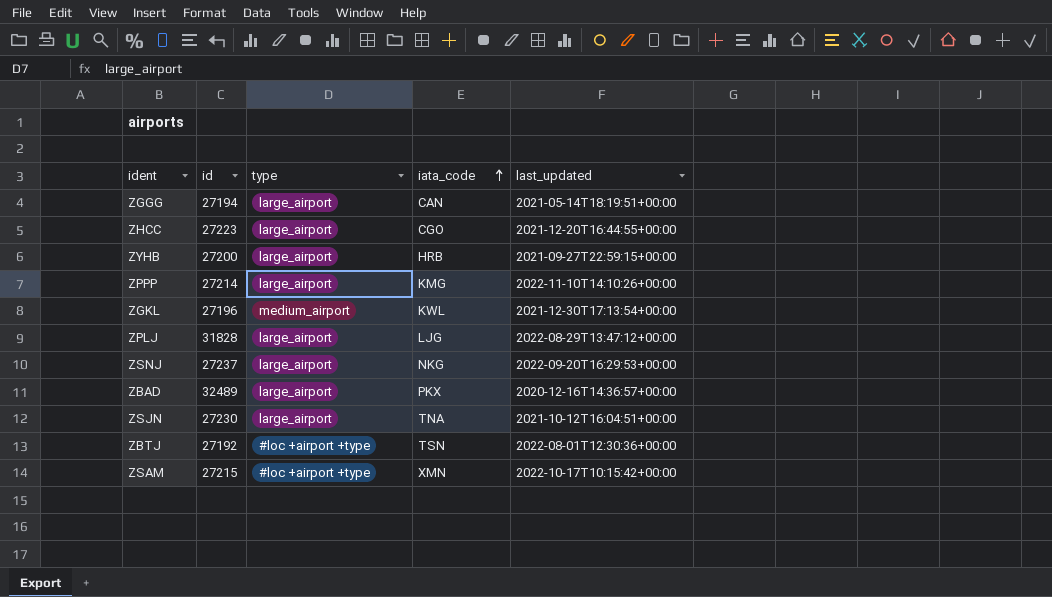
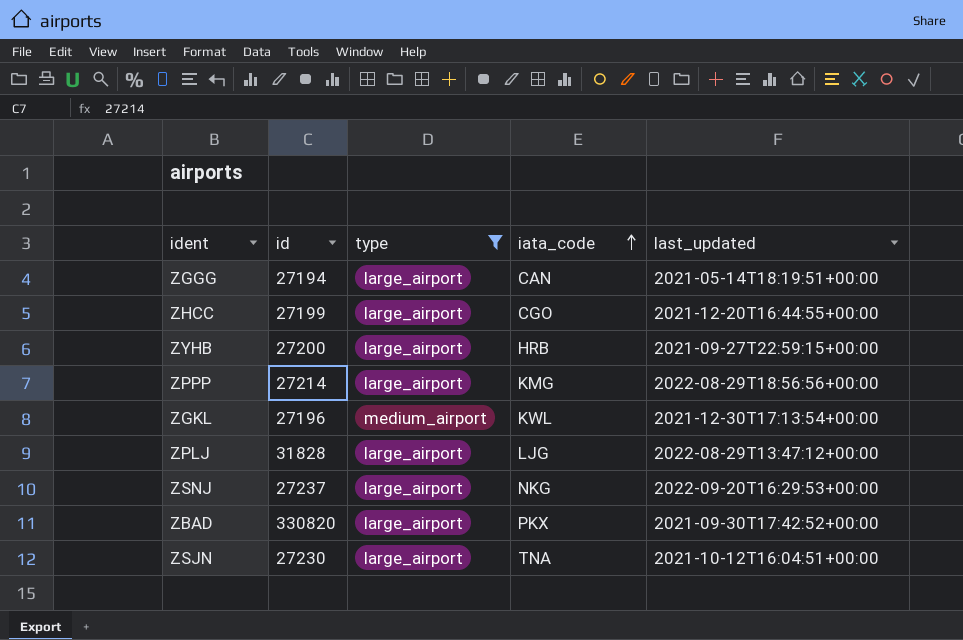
filter: none -> type != #loc +airport +type
ZHCC | id: 27223 -> 27199
ZPPP | last_updated: 2022-11-10T14:10:26+00:00 -> 2022-08-29T18:56:56+00:00
ZBAD | id: 32489 -> 330820
ZBAD | last_updated: 2020-12-16T14:36:57+00:00 -> 2021-09-30T17:42:52+00:00

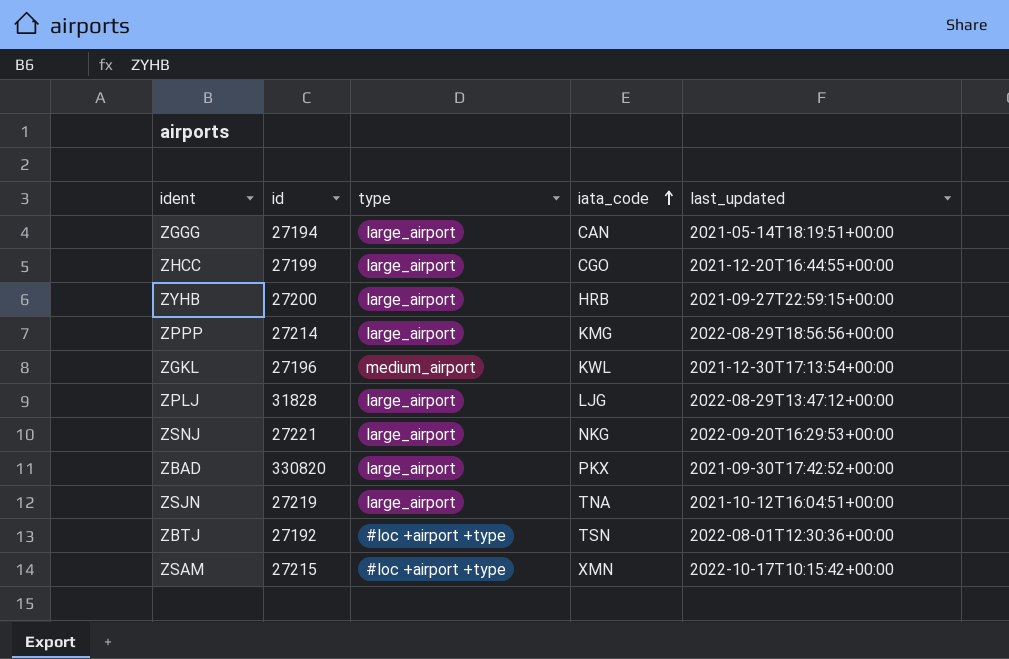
filter: type != #loc +airport +type -> none
ZSNJ | id: 27237 -> 27221
ZSJN | id: 27230 -> 27219

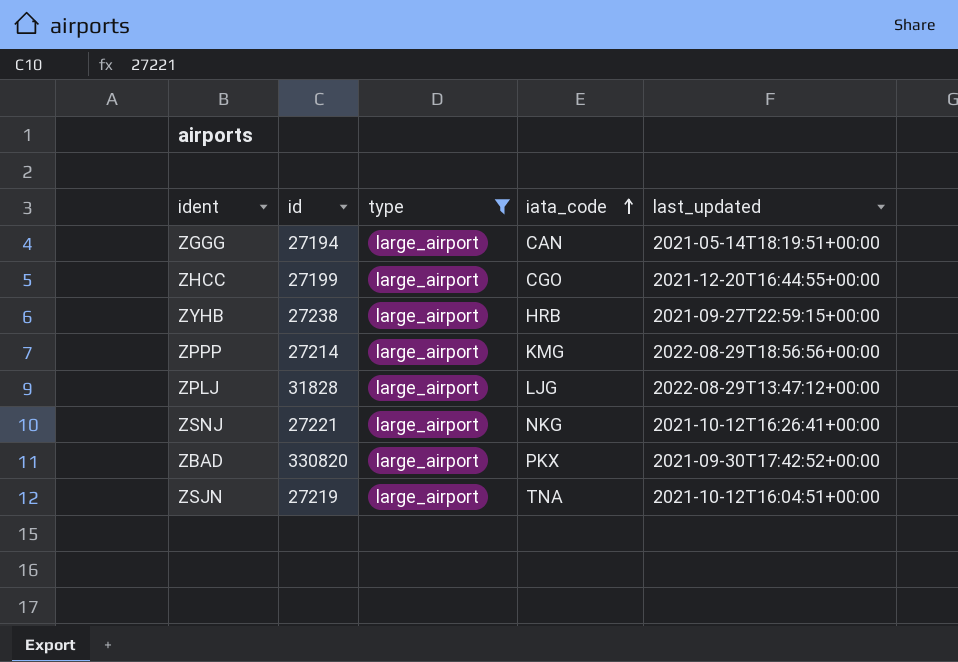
filter: none -> type = large_airport
ZYHB | id: 27200 -> 27238
ZSNJ | last_updated: 2022-09-20T16:29:53+00:00 -> 2021-10-12T16:26:41+00:00

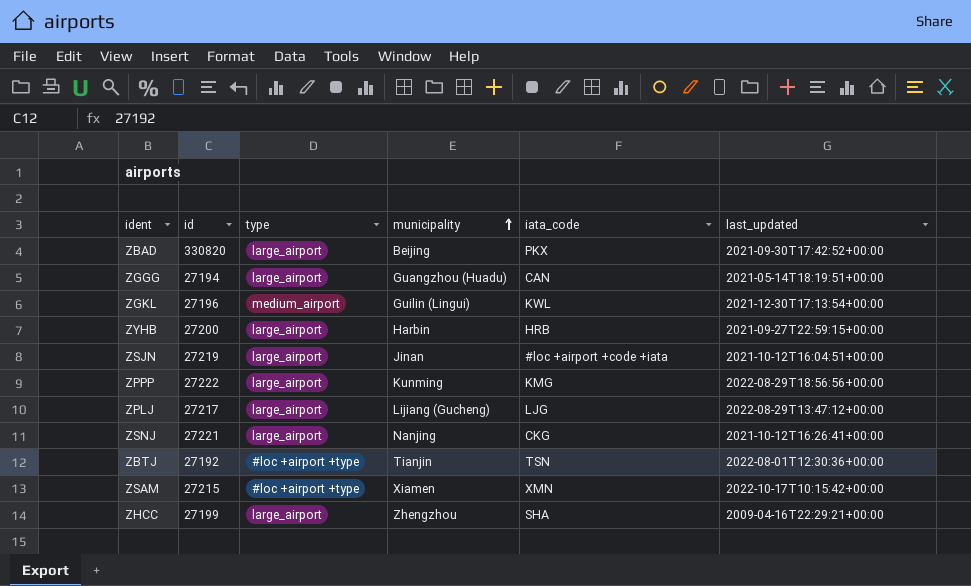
filter: type = large_airport -> none
row order: iata_code ascending -> municipality ascending
column municipality | position: none -> 4
ZYHB | id: 27238 -> 27200
ZSJN | iata_code: TNA -> #loc +airport +code +iata
ZPPP | id: 27214 -> 27222
ZPLJ | id: 31828 -> 27217
ZSNJ | iata_code: NKG -> CKG
ZHCC | iata_code: CGO -> SHA
ZHCC | last_updated: 2021-12-20T16:44:55+00:00 -> 2009-04-16T22:29:21+00:00

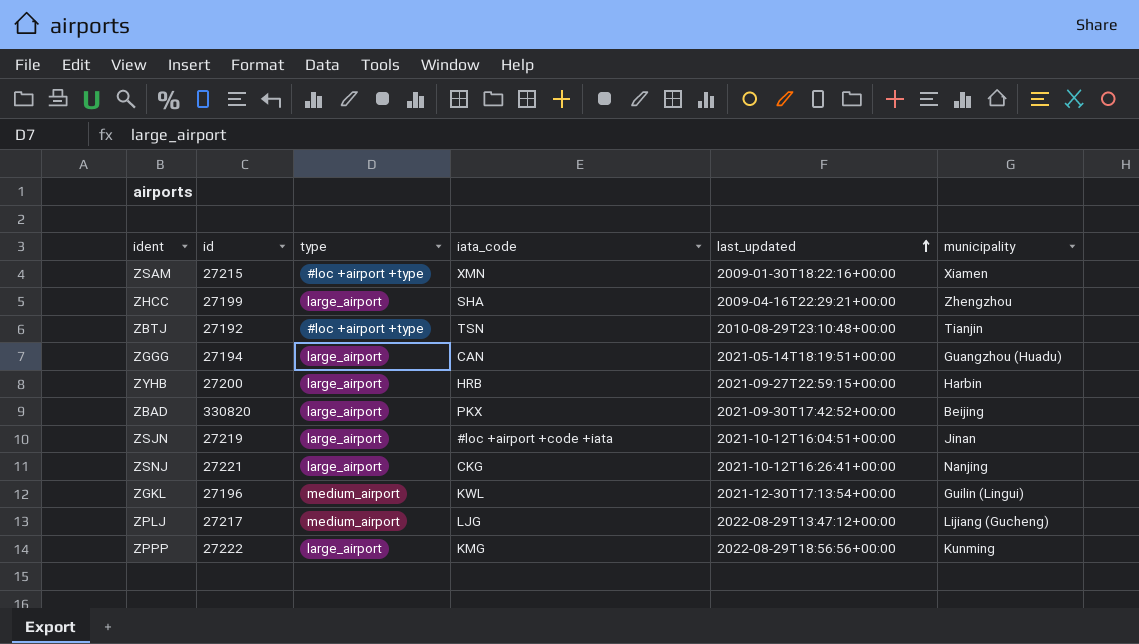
row order: municipality ascending -> last_updated ascending
column municipality | position: 4 -> 6
ZSAM | last_updated: 2022-10-17T10:15:42+00:00 -> 2009-01-30T18:22:16+00:00
ZBTJ | last_updated: 2022-08-01T12:30:36+00:00 -> 2010-08-29T23:10:48+00:00
ZPLJ | type: large_airport -> medium_airport

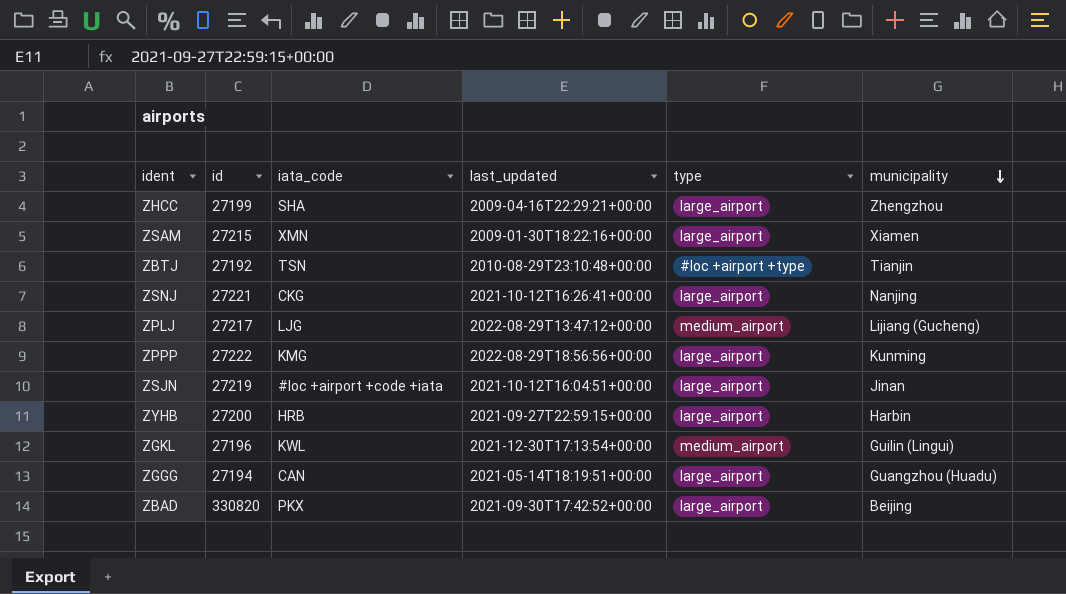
row order: last_updated ascending -> municipality descending
column type | position: 3 -> 5
ZSAM | type: #loc +airport +type -> large_airport

